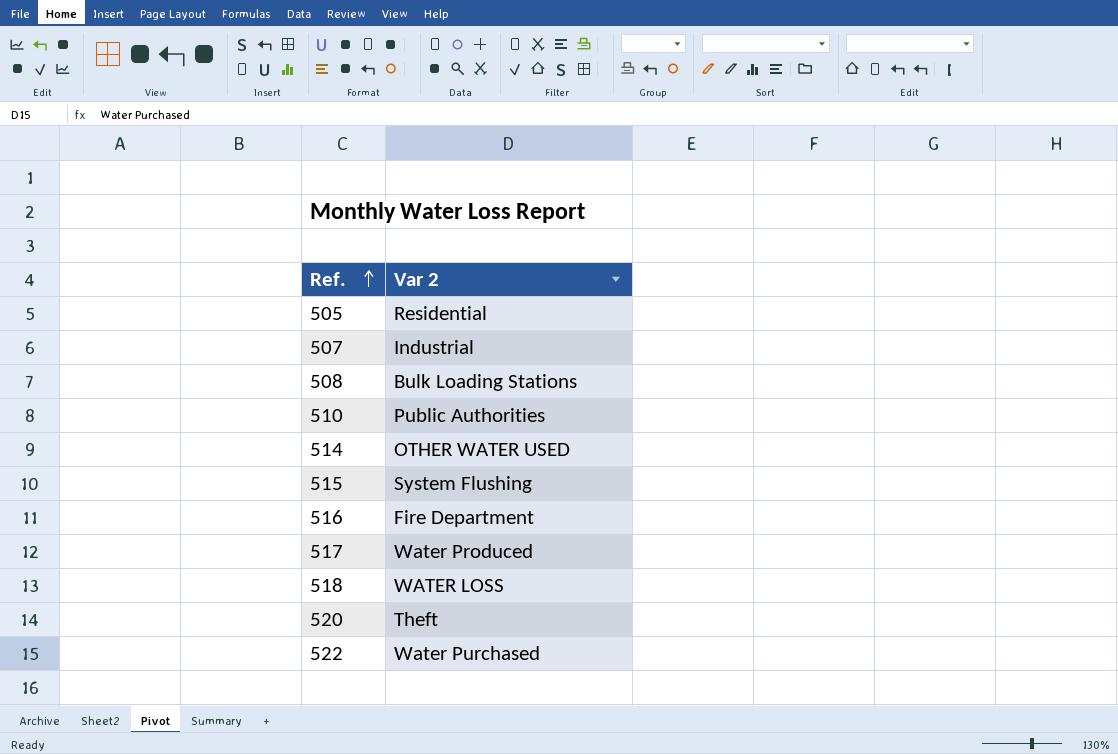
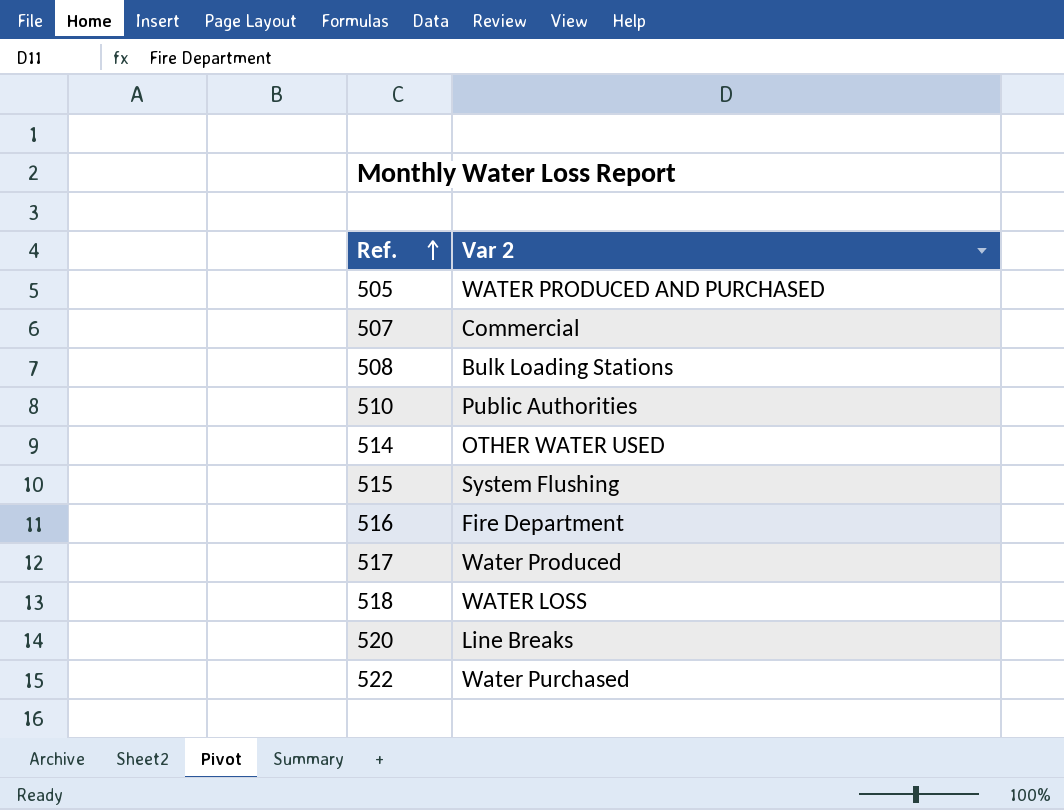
505 | Var 2: Residential -> WATER PRODUCED AND PURCHASED
507 | Var 2: Industrial -> Commercial
520 | Var 2: Theft -> Line Breaks

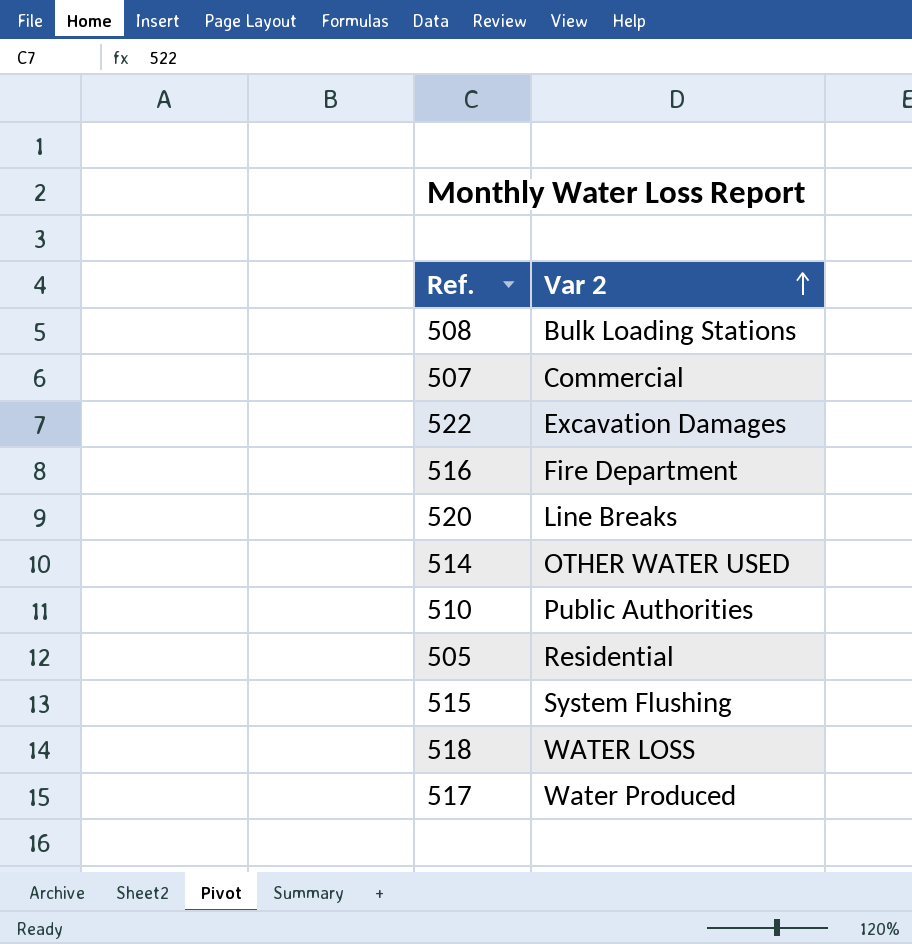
row order: Ref. ascending -> Var 2 ascending
522 | Var 2: Water Purchased -> Excavation Damages
505 | Var 2: WATER PRODUCED AND PURCHASED -> Residential

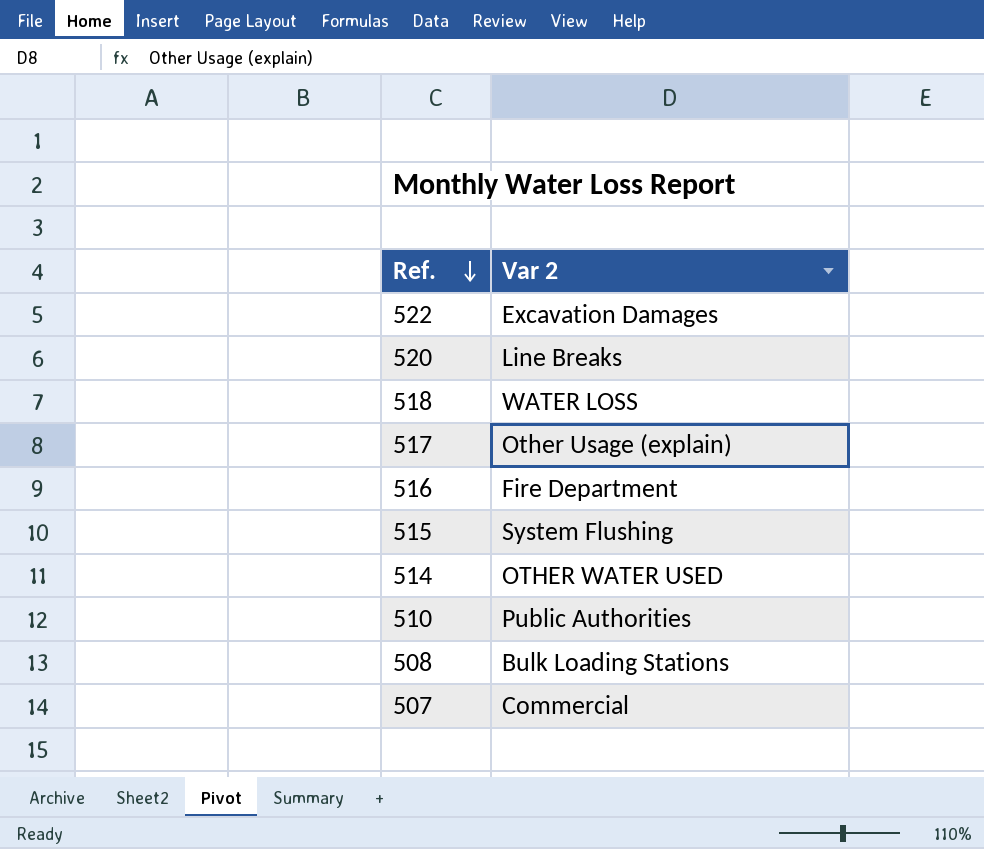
row order: Var 2 ascending -> Ref. descending
row 505: Residential -> none
517 | Var 2: Water Produced -> Other Usage (explain)

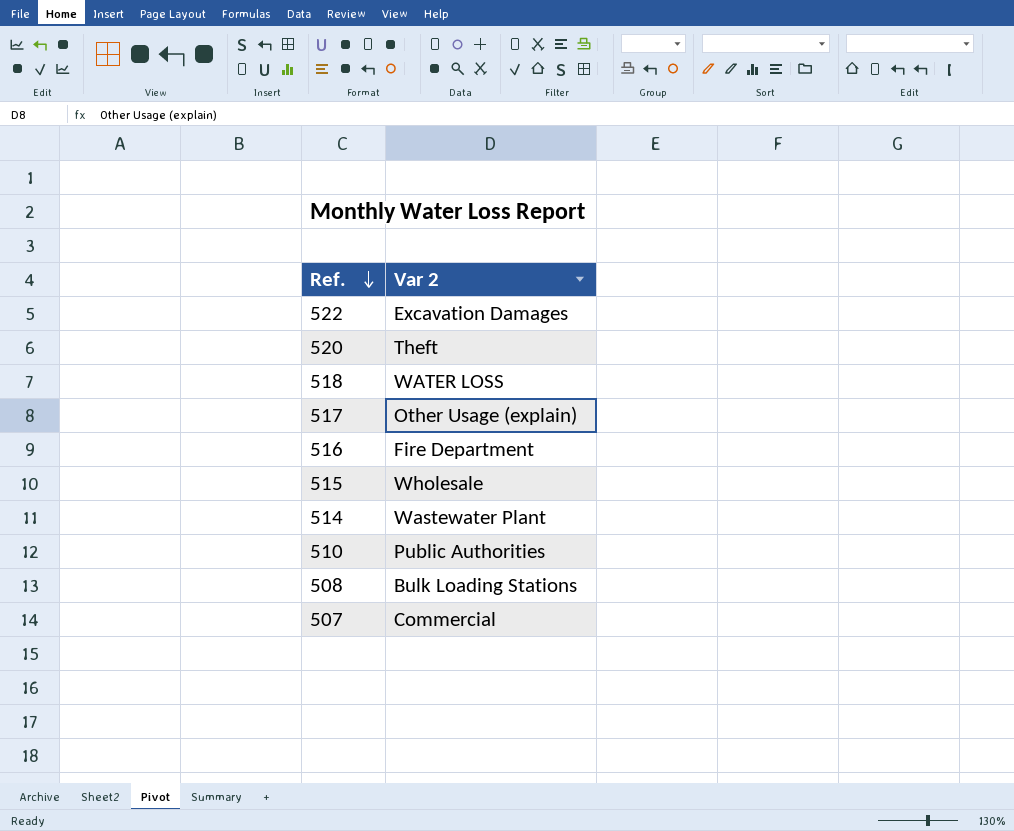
520 | Var 2: Line Breaks -> Theft
515 | Var 2: System Flushing -> Wholesale
514 | Var 2: OTHER WATER USED -> Wastewater Plant

